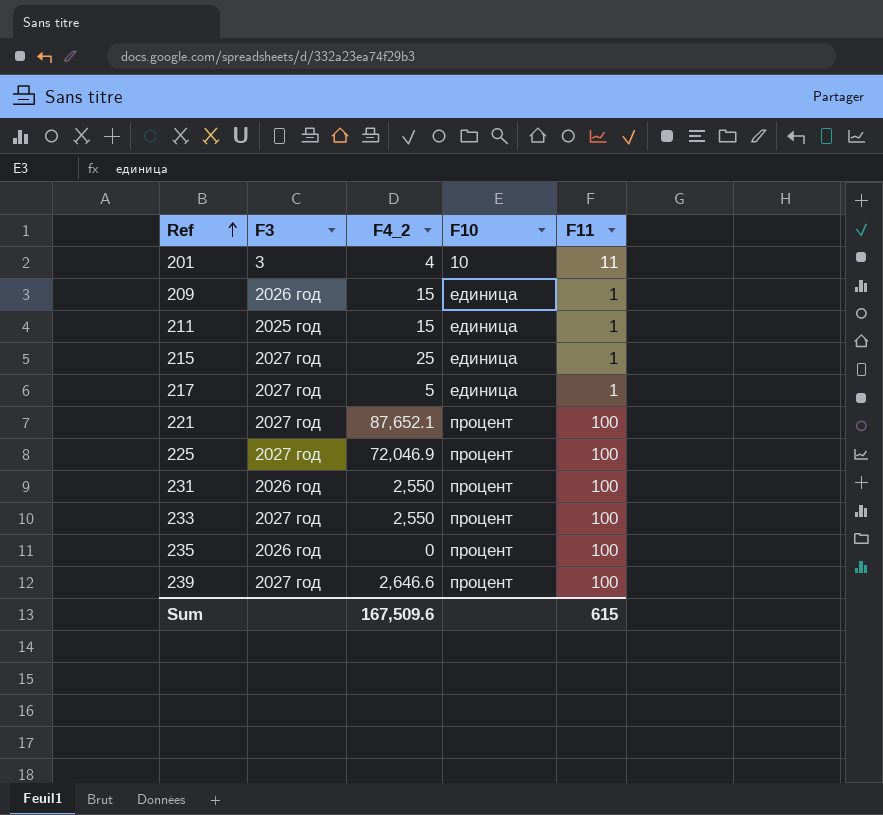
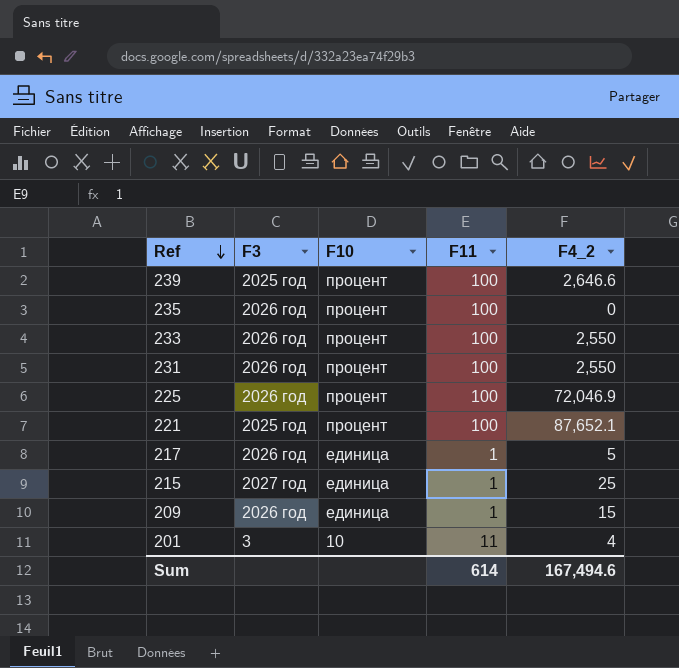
row order: Ref ascending -> Ref descending
column F4_2 | position: 3 -> 5
row 211: 2025 год | 15 | единица | 1 -> none
239 | F3: 2027 год -> 2025 год
233 | F3: 2027 год -> 2026 год
225 | F3: 2027 год -> 2026 год
221 | F3: 2027 год -> 2025 год
217 | F3: 2027 год -> 2026 год
Sum | F11: 615 -> 614
Sum | F4_2: 167,509.6 -> 167,494.6

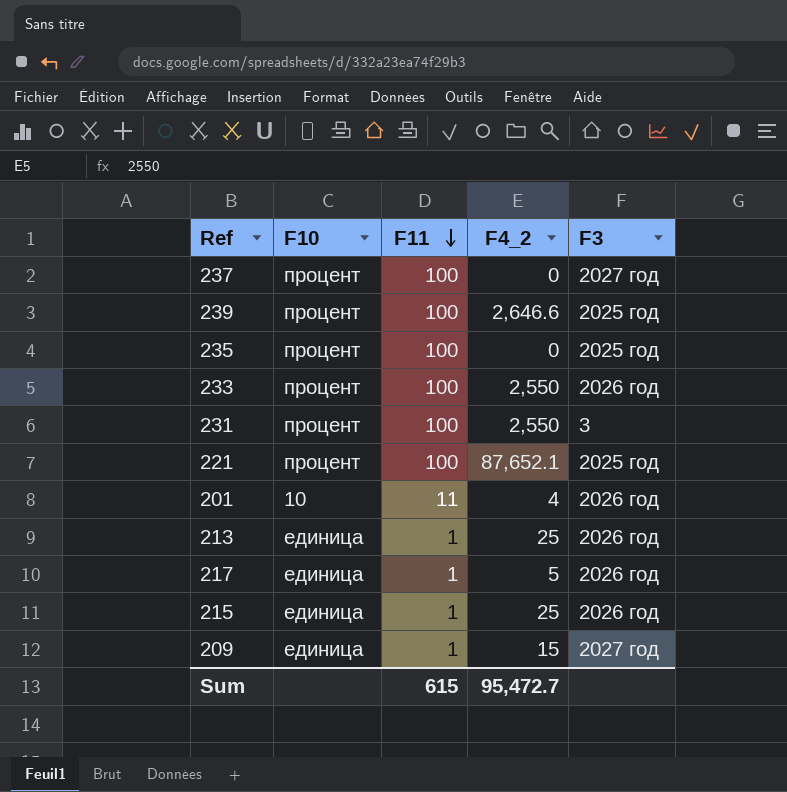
row order: Ref descending -> F11 descending
column F3 | position: 2 -> 5
row 225: 2026 год | процент | 100 | 72,046.9 -> none
row 237: none -> процент | 100 | 0 | 2027 год
235 | F3: 2026 год -> 2025 год
231 | F3: 2026 год -> 3
201 | F3: 3 -> 2026 год
row 213: none -> единица | 1 | 25 | 2026 год
215 | F3: 2027 год -> 2026 год
209 | F3: 2026 год -> 2027 год
Sum | F11: 614 -> 615
Sum | F4_2: 167,494.6 -> 95,472.7

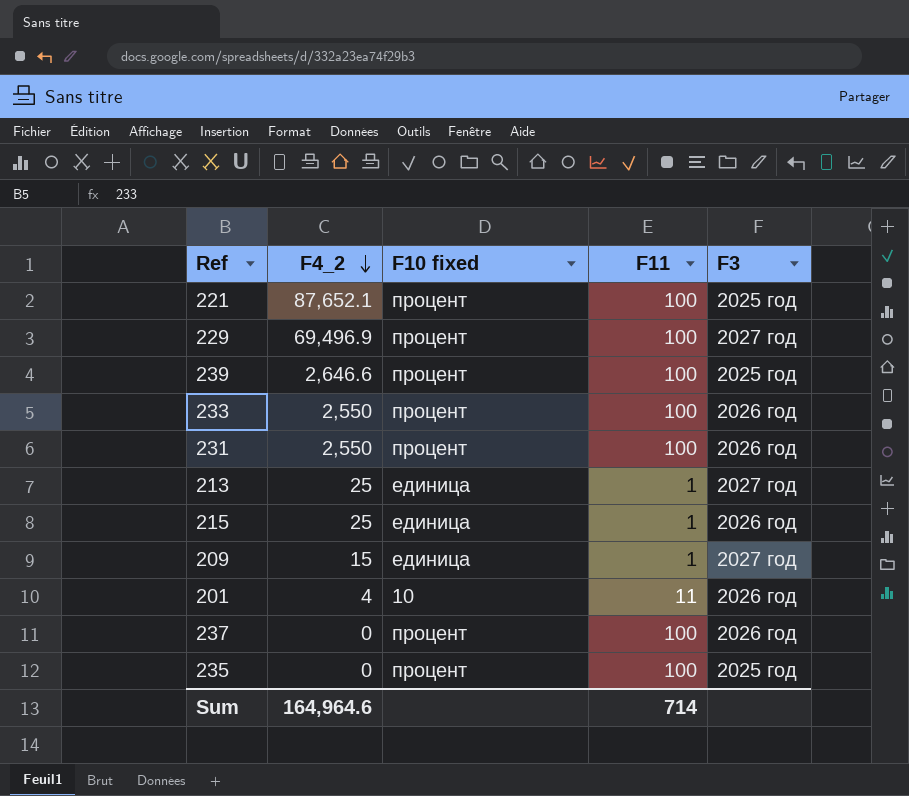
row order: F11 descending -> F4_2 descending
column F4_2 | position: 4 -> 2
column name: F10 -> F10 fixed
row 217: единица | 1 | 5 | 2026 год -> none
row 229: none -> 69,496.9 | процент | 100 | 2027 год
231 | F3: 3 -> 2026 год
213 | F3: 2026 год -> 2027 год
237 | F3: 2027 год -> 2026 год
Sum | F4_2: 95,472.7 -> 164,964.6
Sum | F11: 615 -> 714

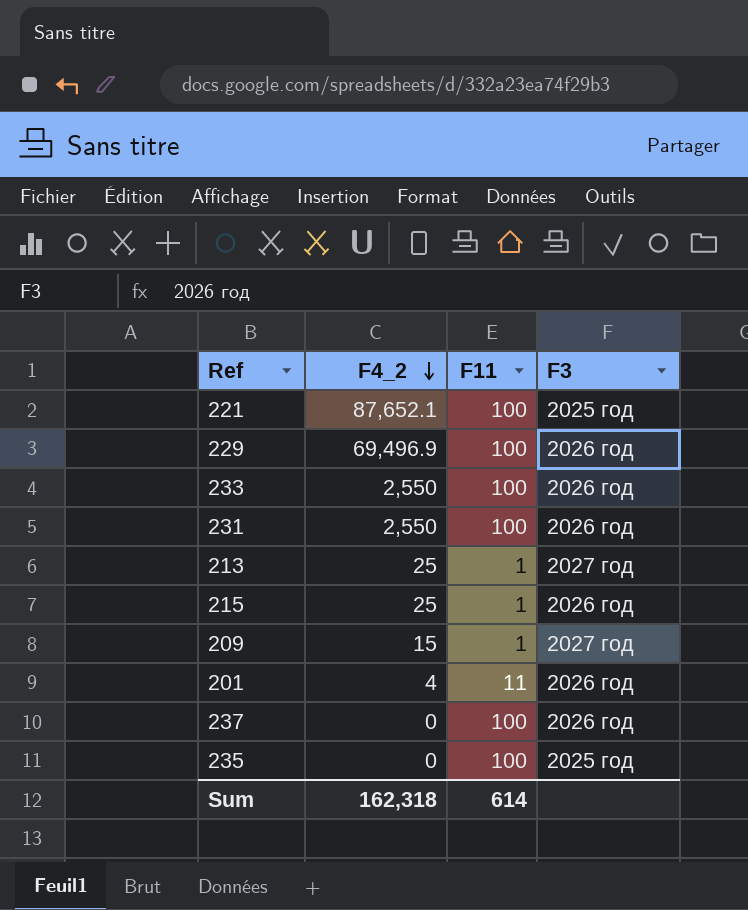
column F10 fixed | position: 3 -> none
row 239: 2,646.6 | процент | 100 | 2025 год -> none
229 | F3: 2027 год -> 2026 год
Sum | F4_2: 164,964.6 -> 162,318
Sum | F11: 714 -> 614

